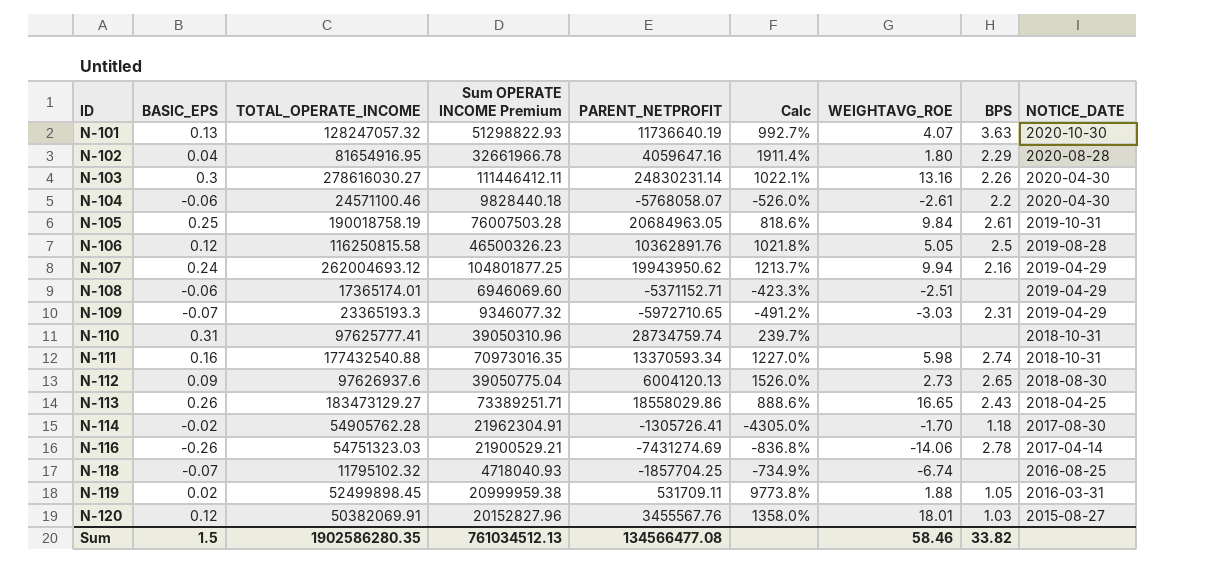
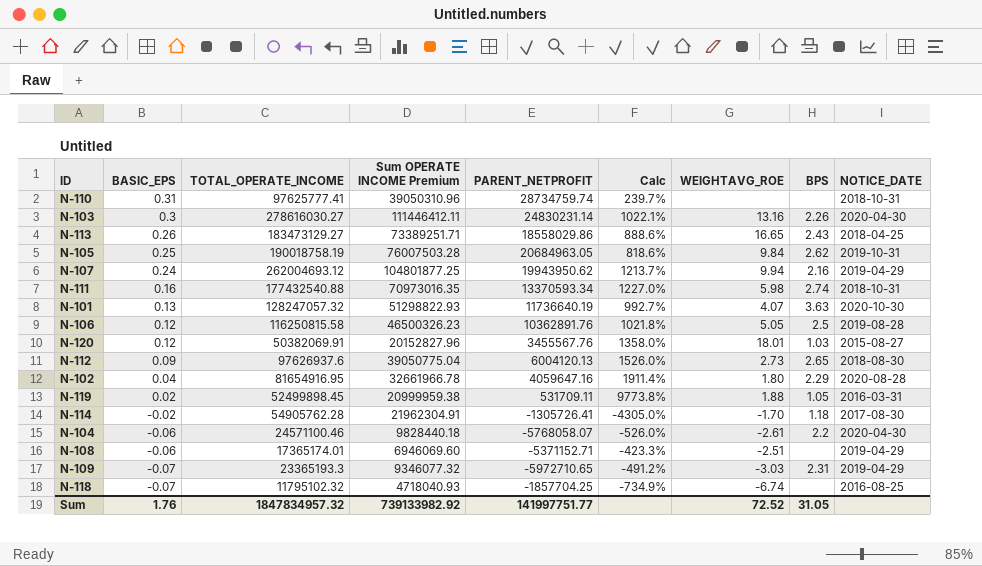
row order: ID ascending -> BASIC_EPS descending
row N-116: -0.26 | 54751323.03 | 21900529.21 | -7431274.69 | -836.8% | -14.06 | 2.78 | 2017-04-14 -> none
N-105 | BPS: 2.61 -> 2.62
Sum | BASIC_EPS: 1.5 -> 1.76
Sum | TOTAL_OPERATE_INCOME: 1902586280.35 -> 1847834957.32
Sum | Sum OPERATE INCOME Premium: 761034512.13 -> 739133982.92
Sum | PARENT_NETPROFIT: 134566477.08 -> 141997751.77
Sum | WEIGHTAVG_ROE: 58.46 -> 72.52
Sum | BPS: 33.82 -> 31.05

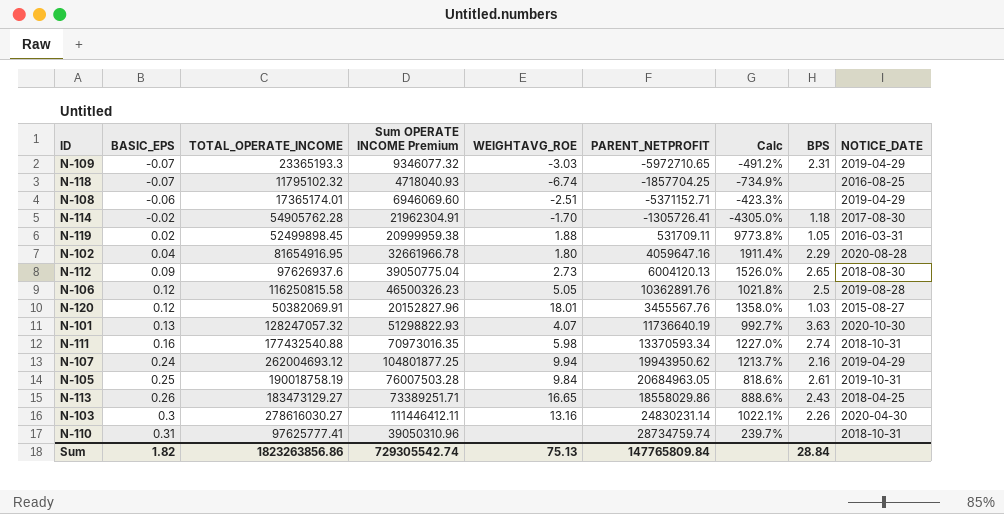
row order: BASIC_EPS descending -> BASIC_EPS ascending
column WEIGHTAVG_ROE | position: 7 -> 5
row N-104: -0.06 | 24571100.46 | 9828440.18 | -5768058.07 | -526.0% | -2.61 | 2.2 | 2020-04-30 -> none
N-105 | BPS: 2.62 -> 2.61
Sum | BASIC_EPS: 1.76 -> 1.82
Sum | TOTAL_OPERATE_INCOME: 1847834957.32 -> 1823263856.86
Sum | Sum OPERATE INCOME Premium: 739133982.92 -> 729305542.74
Sum | WEIGHTAVG_ROE: 72.52 -> 75.13
Sum | PARENT_NETPROFIT: 141997751.77 -> 147765809.84
Sum | BPS: 31.05 -> 28.84

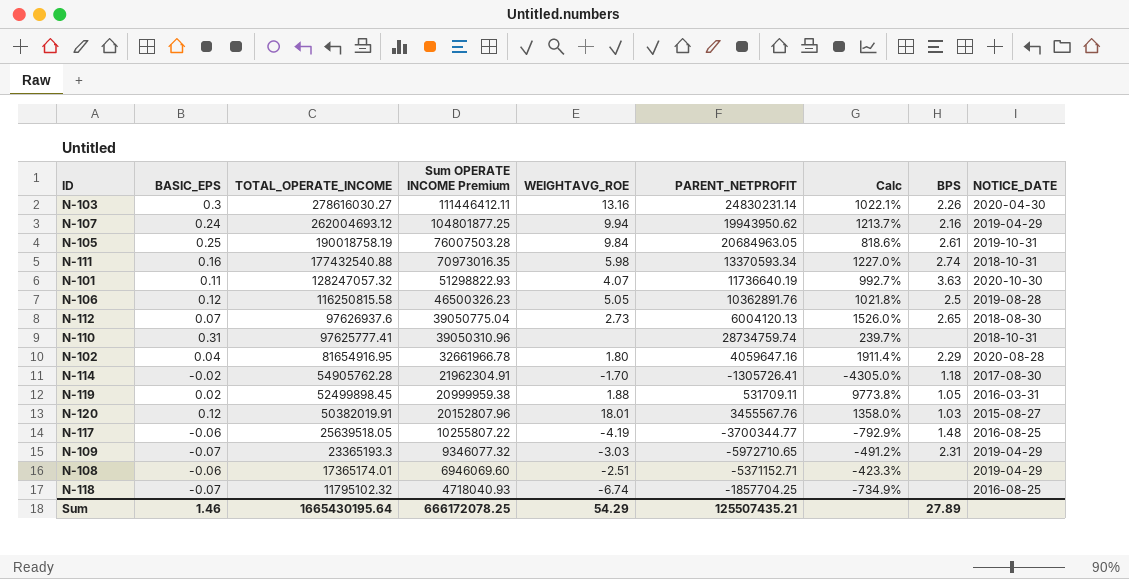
row order: BASIC_EPS ascending -> TOTAL_OPERATE_INCOME descending
row N-113: 0.26 | 183473129.27 | 73389251.71 | 16.65 | 18558029.86 | 888.6% | 2.43 | 2018-04-25 -> none
N-101 | BASIC_EPS: 0.13 -> 0.11
N-112 | BASIC_EPS: 0.09 -> 0.07
N-120 | TOTAL_OPERATE_INCOME: 50382069.91 -> 50382019.91
N-120 | Sum OPERATE INCOME Premium: 20152827.96 -> 20152807.96
row N-117: none -> -0.06 | 25639518.05 | 10255807.22 | -4.19 | -3700344.77 | -792.9% | 1.48 | 2016-08-25
Sum | BASIC_EPS: 1.82 -> 1.46
Sum | TOTAL_OPERATE_INCOME: 1823263856.86 -> 1665430195.64
Sum | Sum OPERATE INCOME Premium: 729305542.74 -> 666172078.25
Sum | WEIGHTAVG_ROE: 75.13 -> 54.29
Sum | PARENT_NETPROFIT: 147765809.84 -> 125507435.21
Sum | BPS: 28.84 -> 27.89

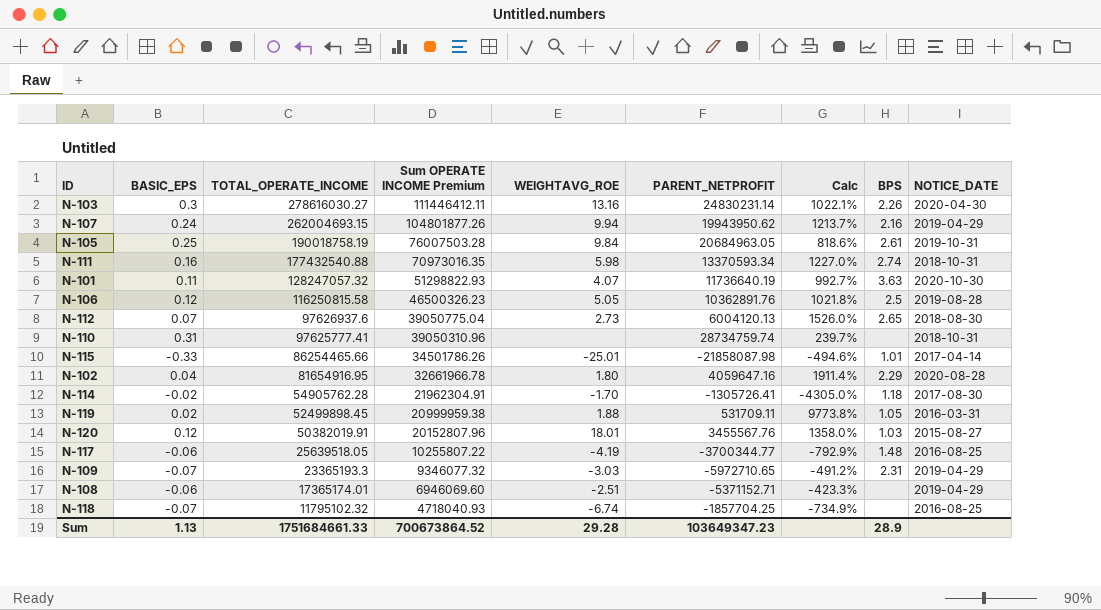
N-107 | TOTAL_OPERATE_INCOME: 262004693.12 -> 262004693.15
N-107 | Sum OPERATE INCOME Premium: 104801877.25 -> 104801877.26
row N-115: none -> -0.33 | 86254465.66 | 34501786.26 | -25.01 | -21858087.98 | -494.6% | 1.01 | 2017-04-14
Sum | BASIC_EPS: 1.46 -> 1.13
Sum | TOTAL_OPERATE_INCOME: 1665430195.64 -> 1751684661.33
Sum | Sum OPERATE INCOME Premium: 666172078.25 -> 700673864.52
Sum | WEIGHTAVG_ROE: 54.29 -> 29.28
Sum | PARENT_NETPROFIT: 125507435.21 -> 103649347.23
Sum | BPS: 27.89 -> 28.9

